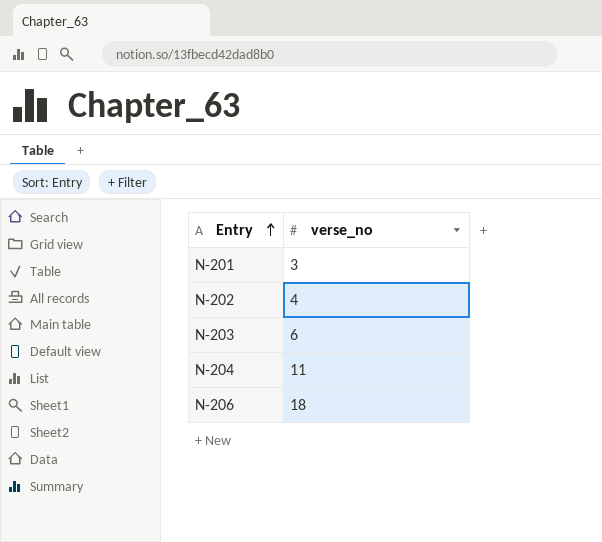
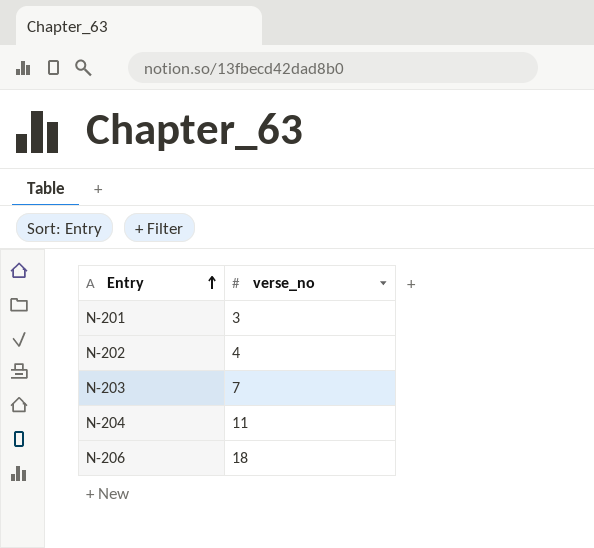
N-203 | verse_no: 6 -> 7

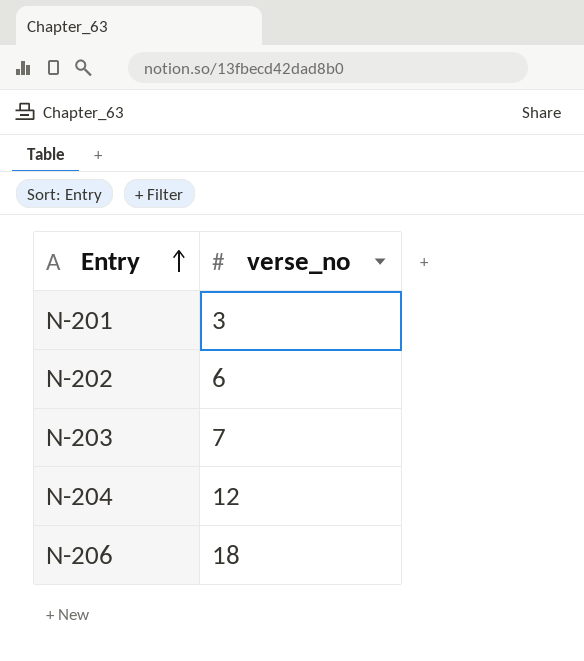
N-202 | verse_no: 4 -> 6
N-204 | verse_no: 11 -> 12

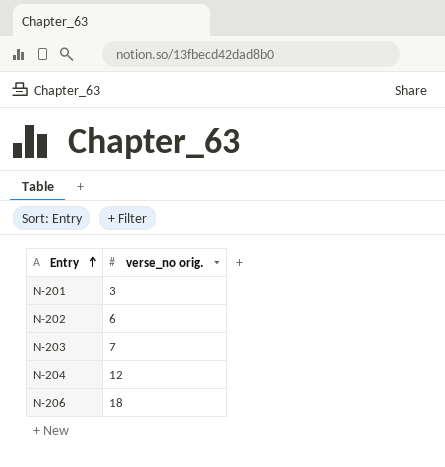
column name: verse_no -> verse_no orig.

